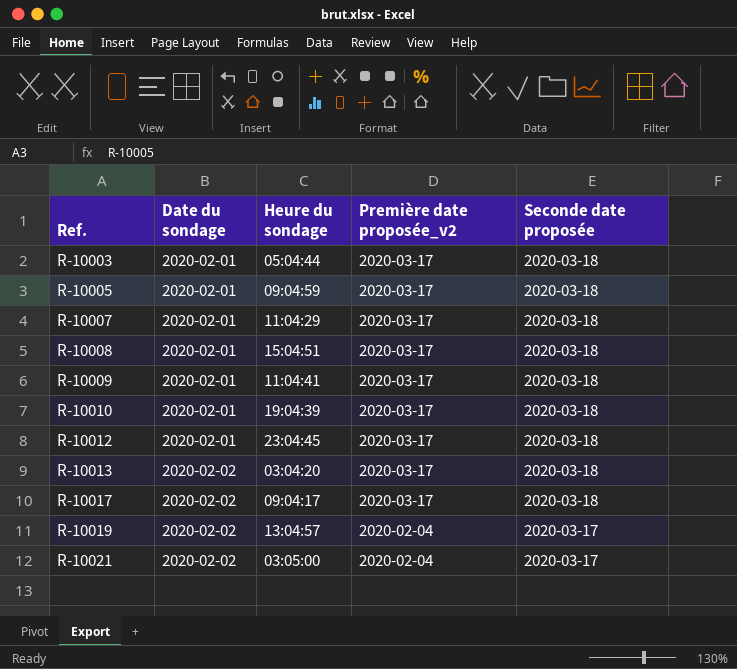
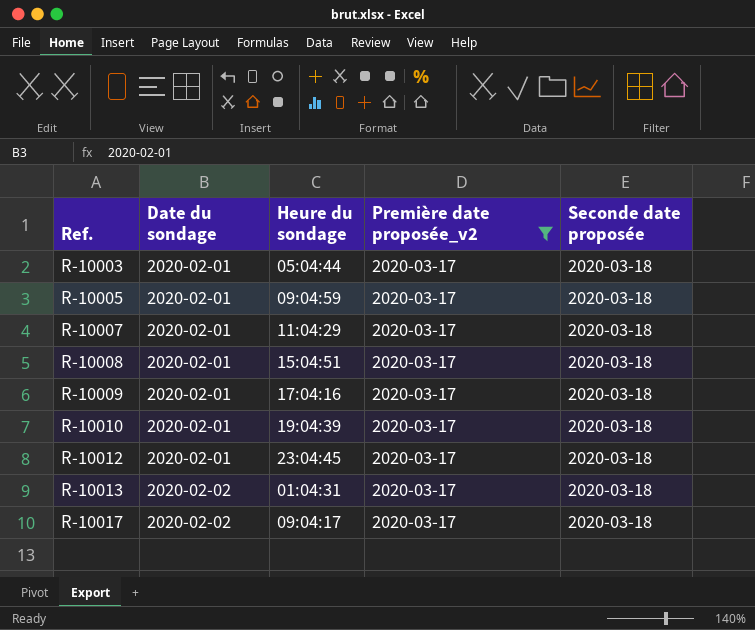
filter: none -> Première date proposée_v2 = 2020-03-17
R-10009 | Heure du sondage: 11:04:41 -> 17:04:16
R-10013 | Heure du sondage: 03:04:20 -> 01:04:31

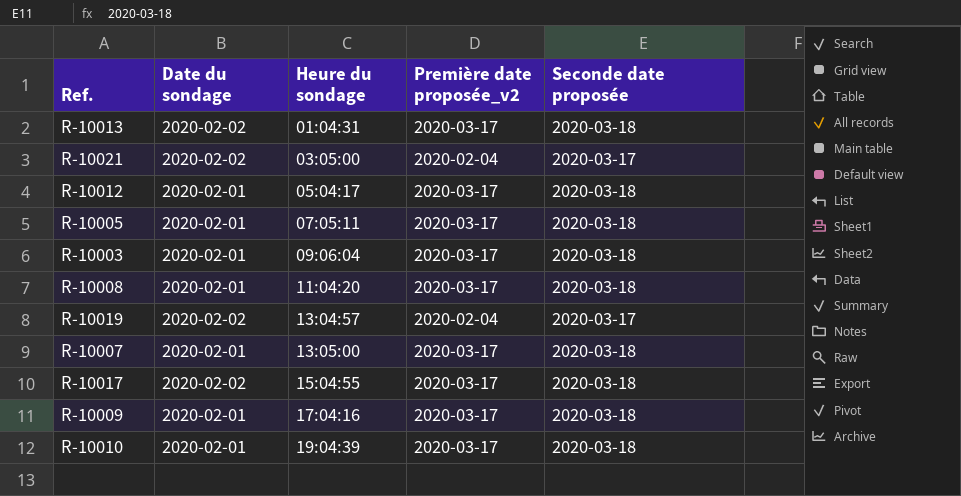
filter: Première date proposée_v2 = 2020-03-17 -> none
row order: Ref. ascending -> Heure du sondage ascending
R-10012 | Heure du sondage: 23:04:45 -> 05:04:17
R-10005 | Heure du sondage: 09:04:59 -> 07:05:11
R-10003 | Heure du sondage: 05:04:44 -> 09:06:04
R-10008 | Heure du sondage: 15:04:51 -> 11:04:20
R-10007 | Heure du sondage: 11:04:29 -> 13:05:00
R-10017 | Heure du sondage: 09:04:17 -> 15:04:55

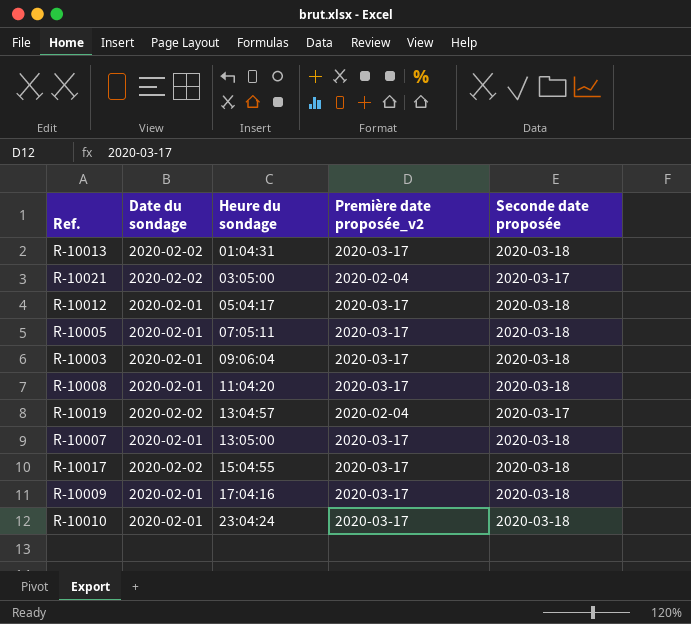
R-10010 | Heure du sondage: 19:04:39 -> 23:04:24

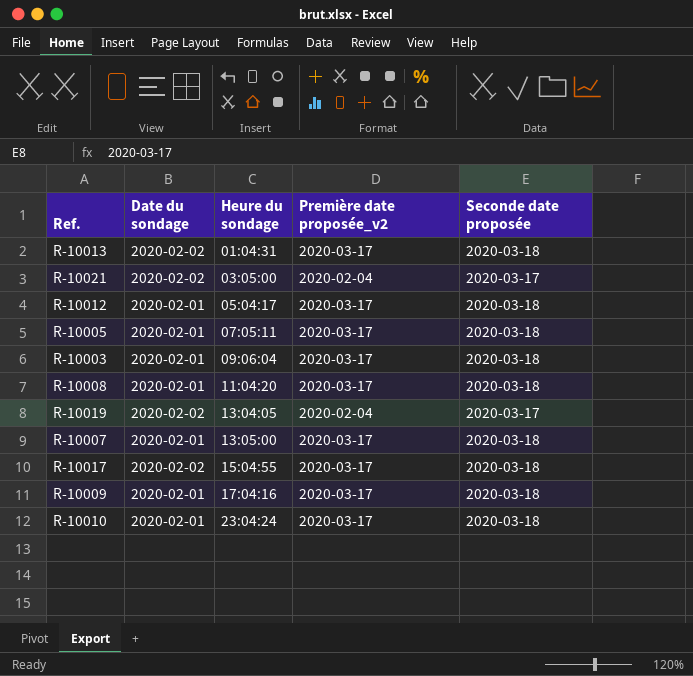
R-10019 | Heure du sondage: 13:04:57 -> 13:04:05

